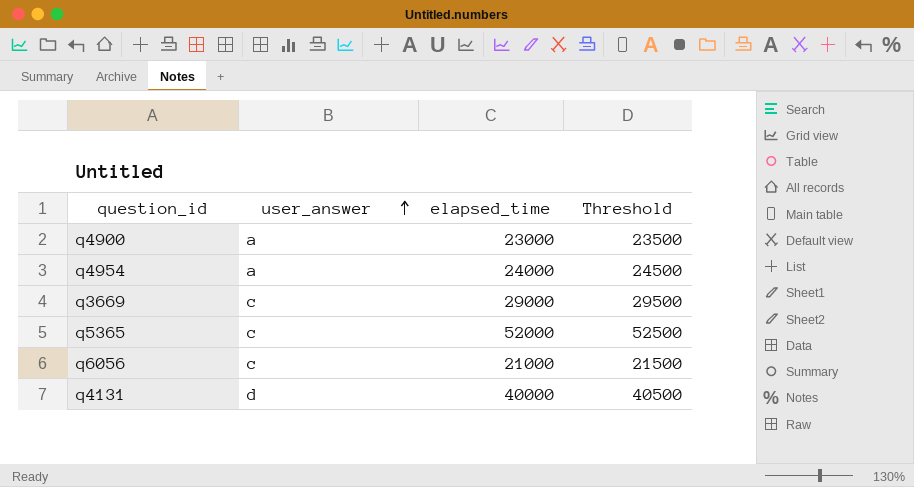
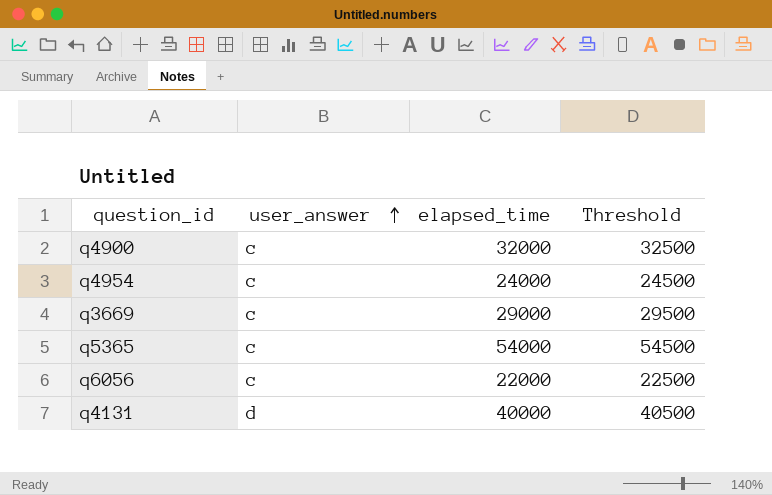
q4900 | user_answer: a -> c
q4900 | elapsed_time: 23000 -> 32000
q4900 | Threshold: 23500 -> 32500
q4954 | user_answer: a -> c
q5365 | elapsed_time: 52000 -> 54000
q5365 | Threshold: 52500 -> 54500
q6056 | elapsed_time: 21000 -> 22000
q6056 | Threshold: 21500 -> 22500

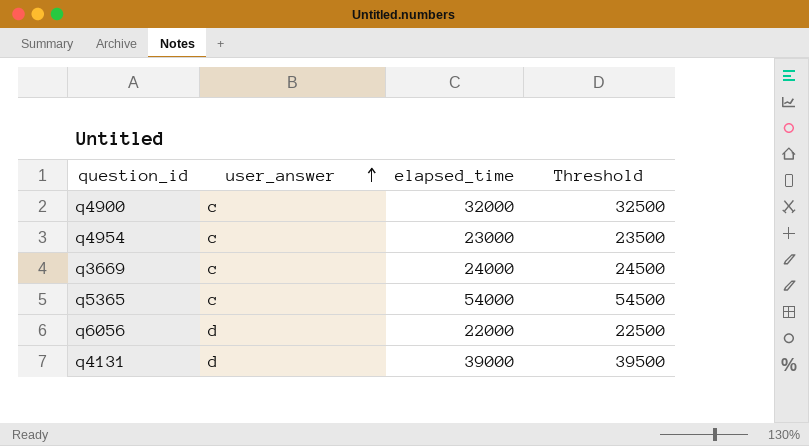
q4954 | elapsed_time: 24000 -> 23000
q4954 | Threshold: 24500 -> 23500
q3669 | elapsed_time: 29000 -> 24000
q3669 | Threshold: 29500 -> 24500
q6056 | user_answer: c -> d
q4131 | elapsed_time: 40000 -> 39000
q4131 | Threshold: 40500 -> 39500

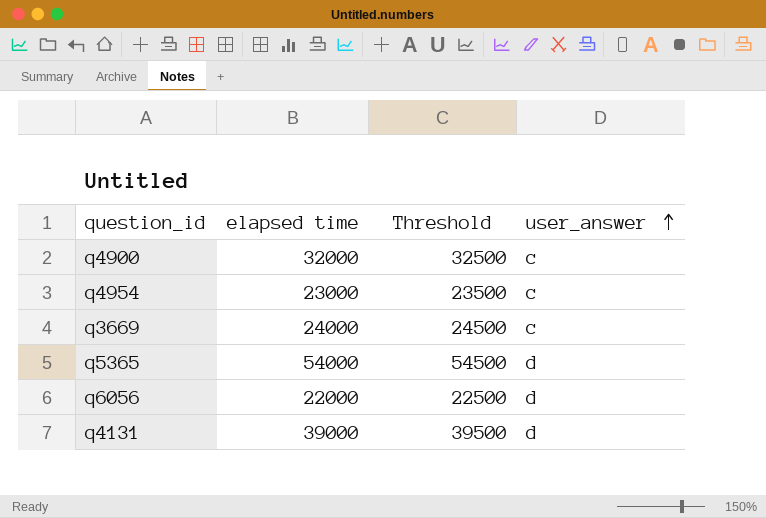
column name: elapsed_time -> elapsed time
column user_answer | position: 2 -> 4
q5365 | user_answer: c -> d

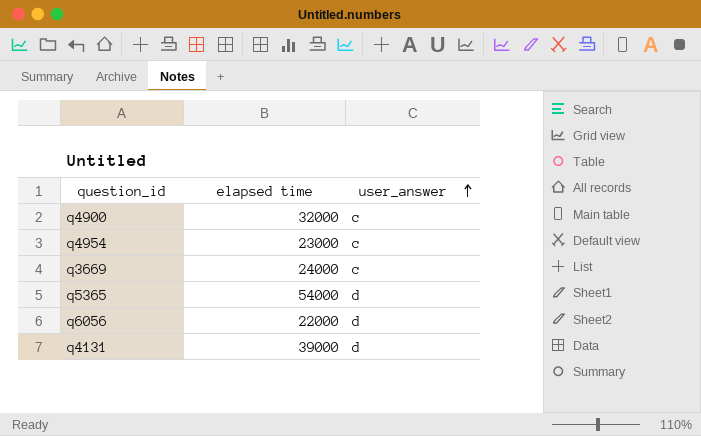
column Threshold | formula: [elapsed time] + 500 -> none

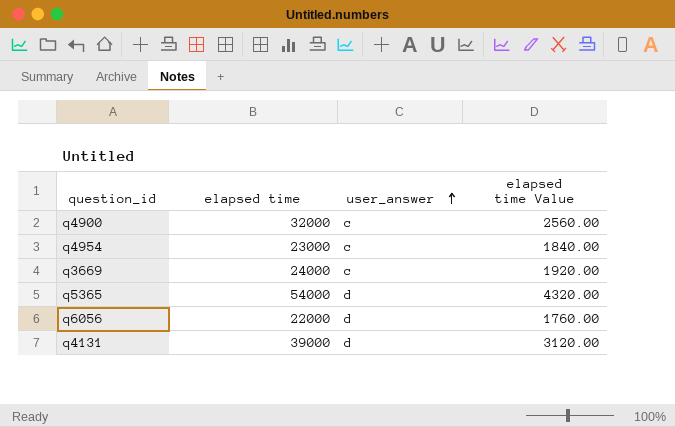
column elapsed time Value | formula: none -> [elapsed time] * 0.08

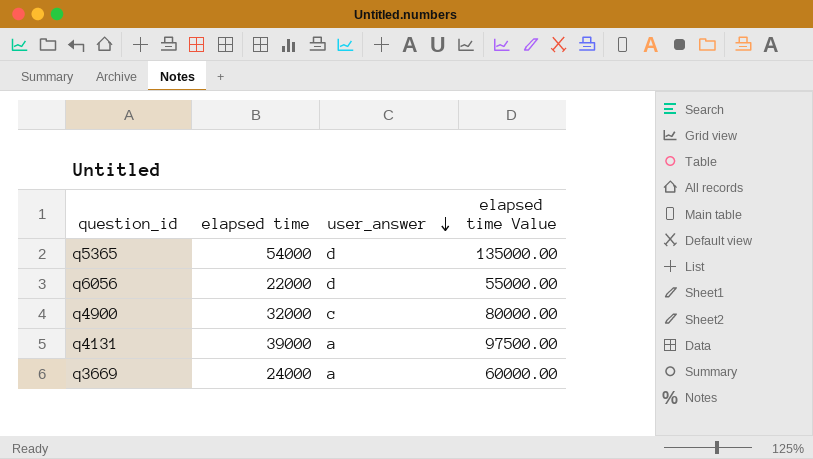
row order: user_answer ascending -> user_answer descending
column elapsed time Value | formula: [elapsed time] * 0.08 -> [elapsed time] * 2.5
row q4954: 23000 | c | 1840.00 -> none
q4131 | user_answer: d -> a
q3669 | user_answer: c -> a

